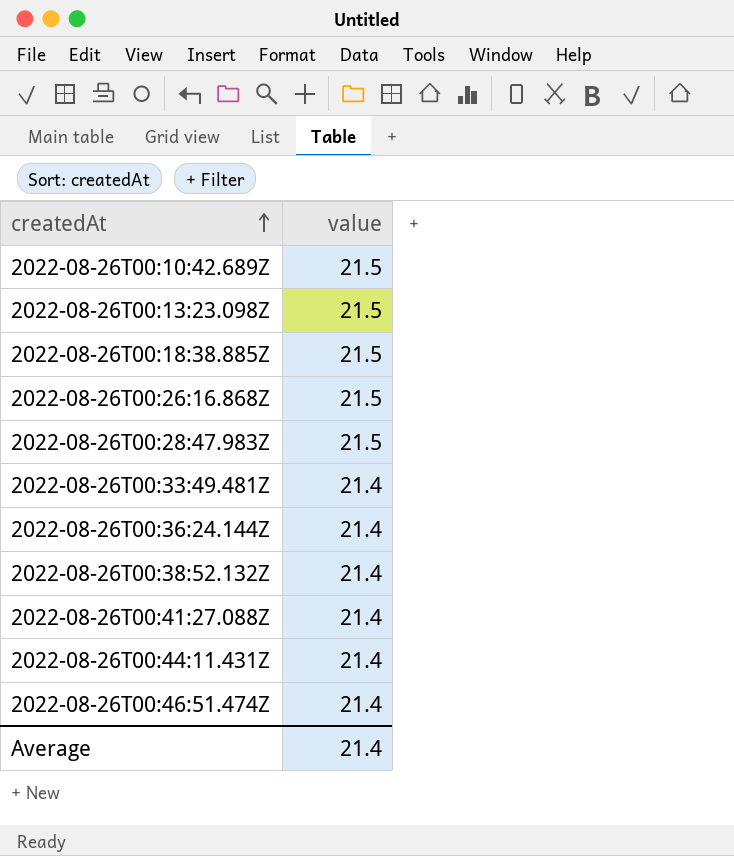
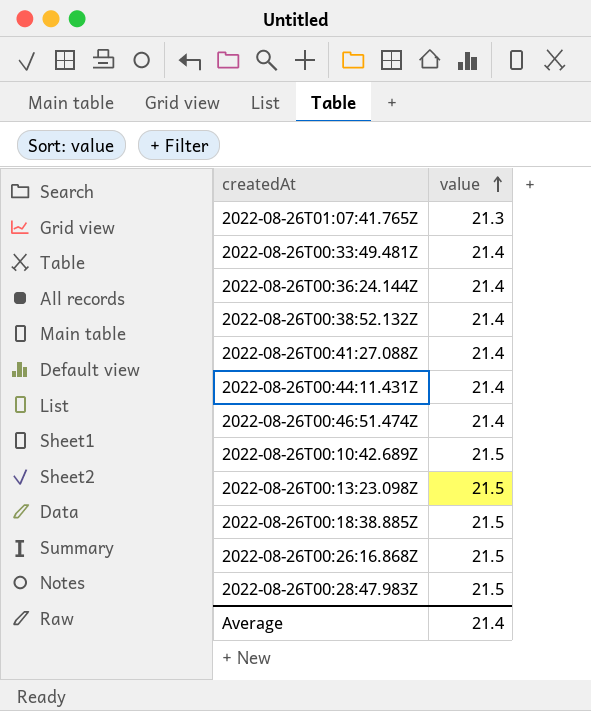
row order: createdAt ascending -> value ascending
row 2022-08-26T01:07:41.765Z: none -> 21.3

